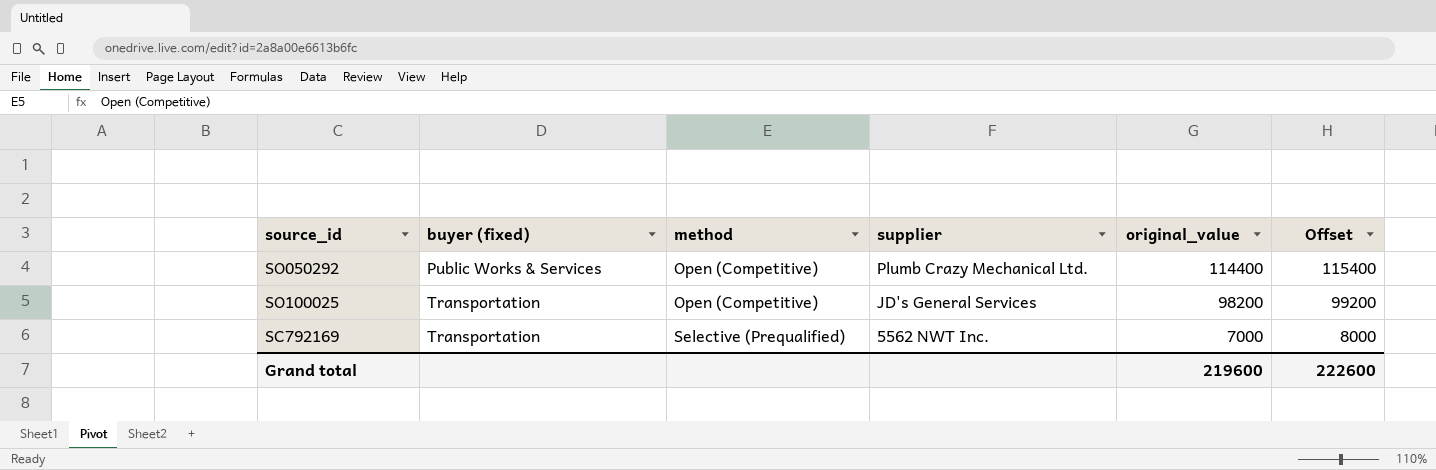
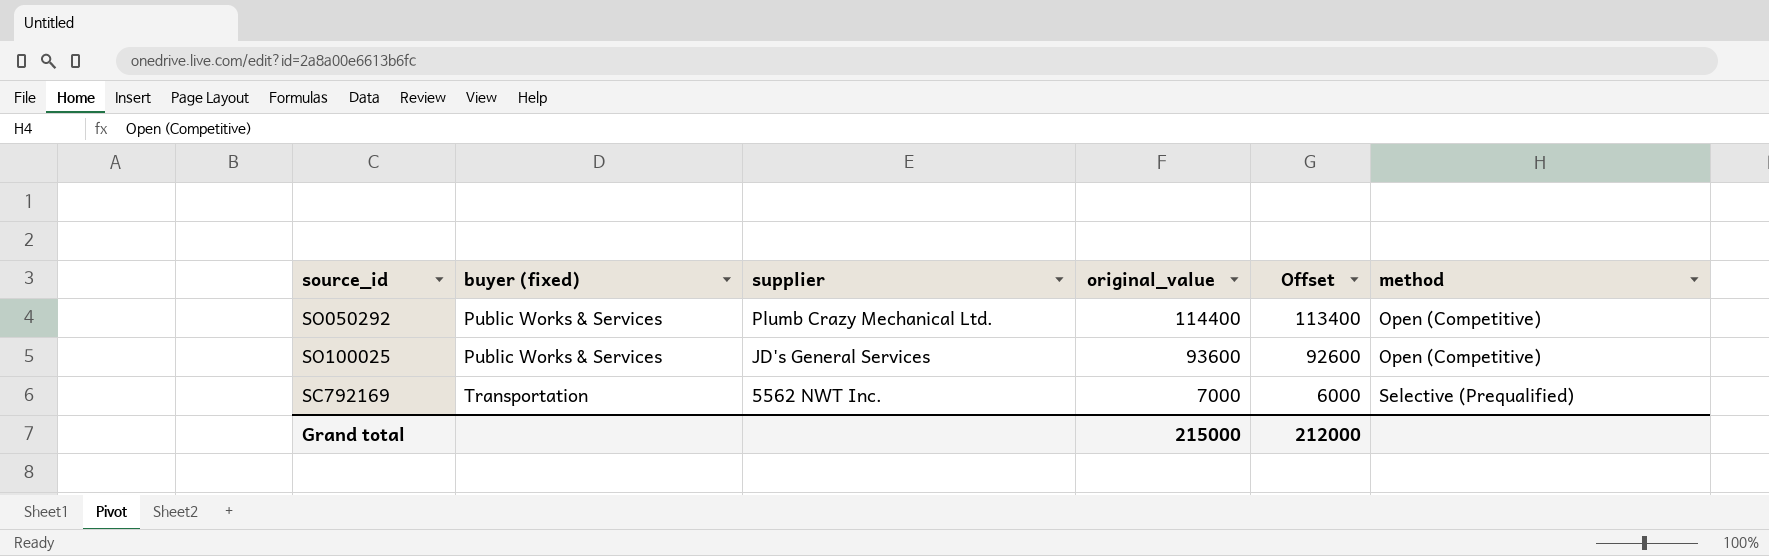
column Offset | formula: [original_value] + 1000 -> [original_value] - 1000
column method | position: 3 -> 6
SO100025 | buyer (fixed): Transportation -> Public Works & Services
SO100025 | original_value: 98200 -> 93600
Grand total | original_value: 219600 -> 215000
Grand total | Offset: 222600 -> 212000

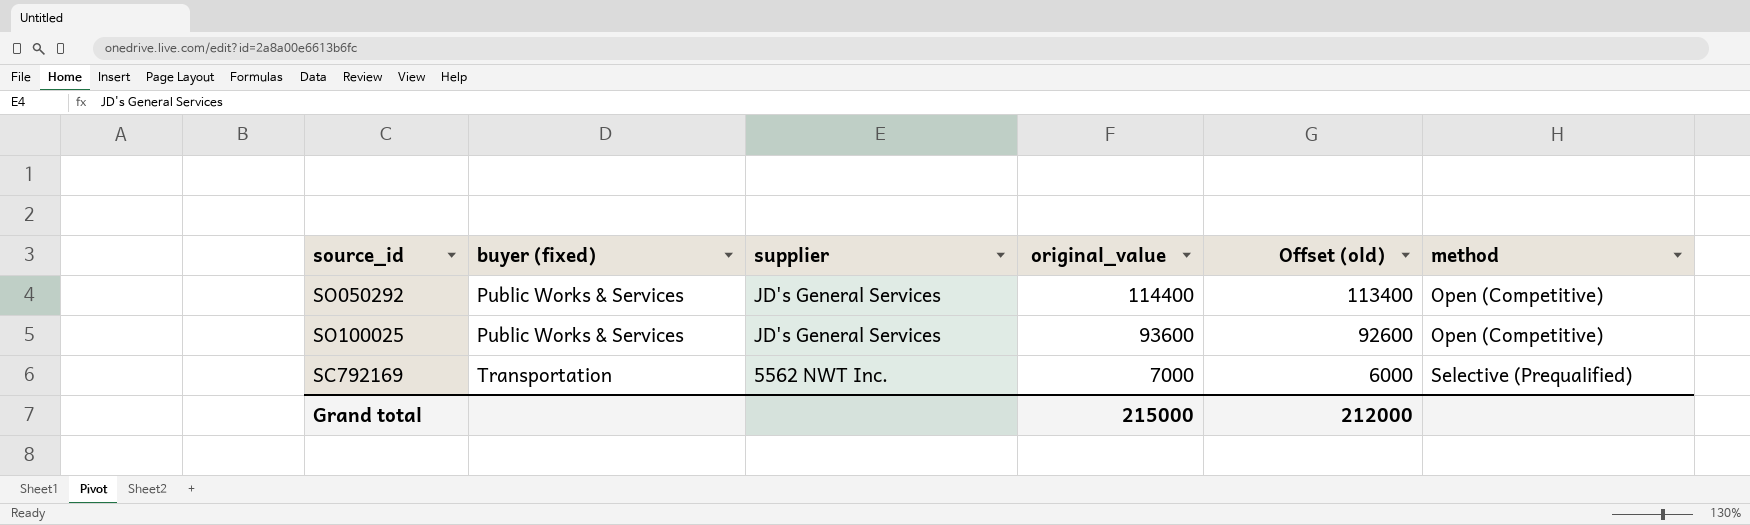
column name: Offset -> Offset (old)
SO050292 | supplier: Plumb Crazy Mechanical Ltd. -> JD's General Services

